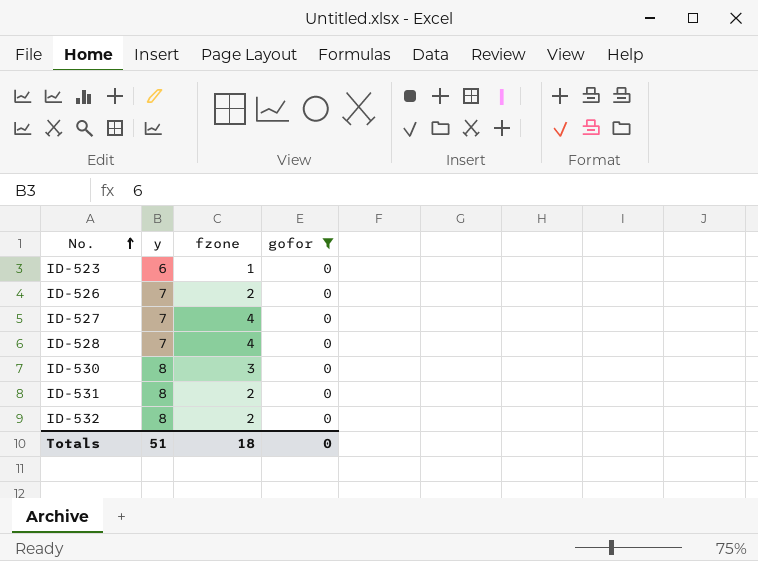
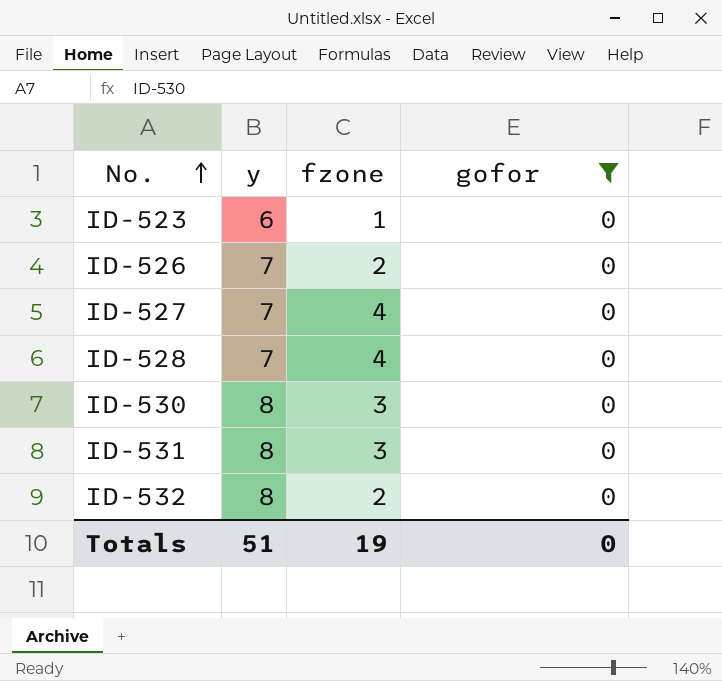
ID-531 | fzone: 2 -> 3
Totals | fzone: 18 -> 19

